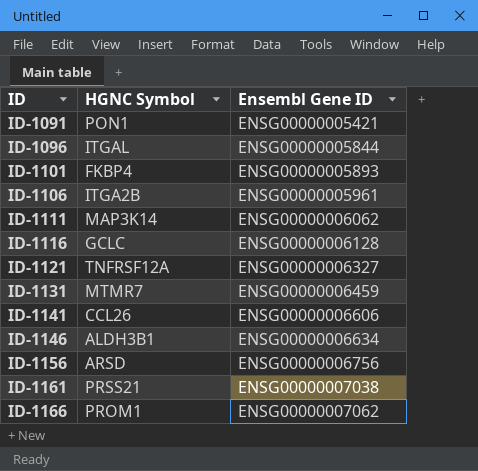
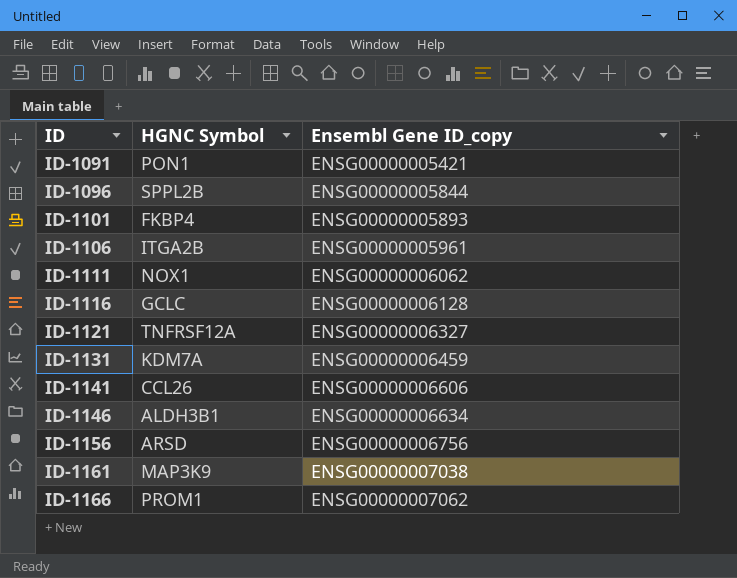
column name: Ensembl Gene ID -> Ensembl Gene ID_copy
ID-1096 | HGNC Symbol: ITGAL -> SPPL2B
ID-1111 | HGNC Symbol: MAP3K14 -> NOX1
ID-1131 | HGNC Symbol: MTMR7 -> KDM7A
ID-1161 | HGNC Symbol: PRSS21 -> MAP3K9

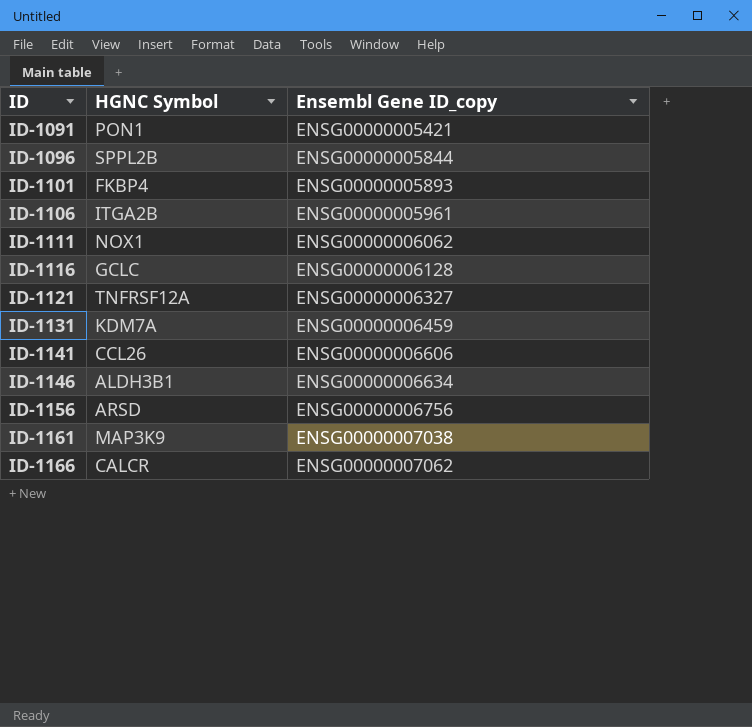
ID-1166 | HGNC Symbol: PROM1 -> CALCR

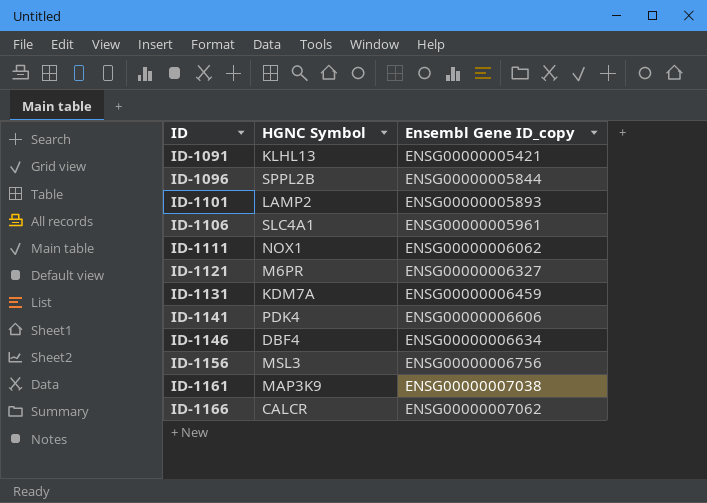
row ID-1116: GCLC | ENSG00000006128 -> none
ID-1091 | HGNC Symbol: PON1 -> KLHL13
ID-1101 | HGNC Symbol: FKBP4 -> LAMP2
ID-1106 | HGNC Symbol: ITGA2B -> SLC4A1
ID-1121 | HGNC Symbol: TNFRSF12A -> M6PR
ID-1141 | HGNC Symbol: CCL26 -> PDK4
ID-1146 | HGNC Symbol: ALDH3B1 -> DBF4
ID-1156 | HGNC Symbol: ARSD -> MSL3

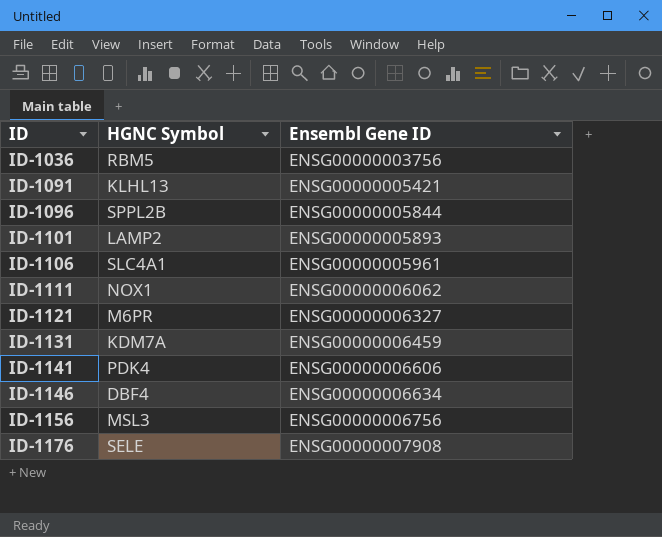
column name: Ensembl Gene ID_copy -> Ensembl Gene ID
row ID-1161: MAP3K9 | ENSG00000007038 -> none
row ID-1166: CALCR | ENSG00000007062 -> none
row ID-1036: none -> RBM5 | ENSG00000003756
row ID-1176: none -> SELE | ENSG00000007908

